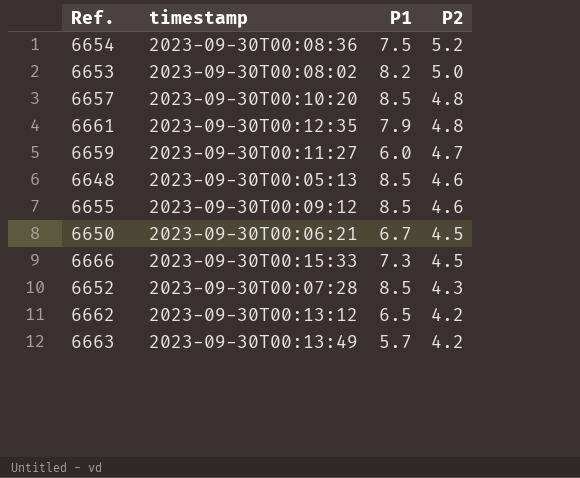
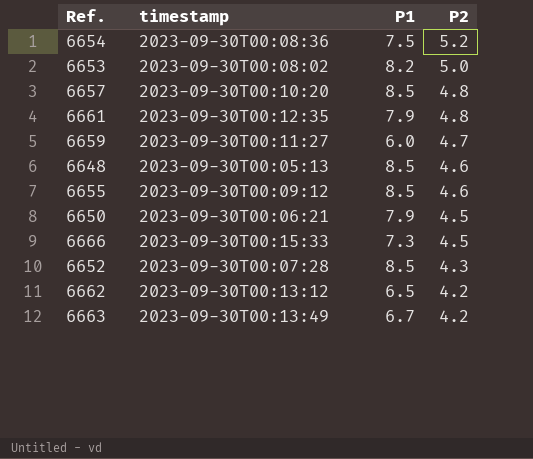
6650 | P1: 6.7 -> 7.9
6663 | P1: 5.7 -> 6.7

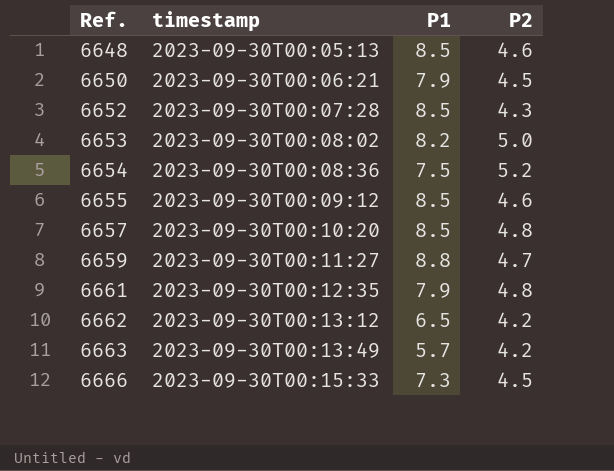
row order: P2 descending -> Ref. ascending
6659 | P1: 6.0 -> 8.8
6663 | P1: 6.7 -> 5.7

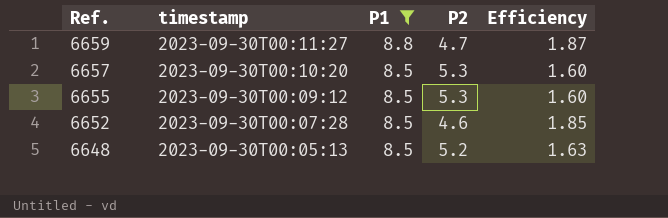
filter: none -> P1 >= 8.5
row order: Ref. ascending -> Ref. descending
column Efficiency | formula: none -> [P1] / [P2]
6657 | P2: 4.8 -> 5.3
6655 | P2: 4.6 -> 5.3
6652 | P2: 4.3 -> 4.6
6648 | P2: 4.6 -> 5.2

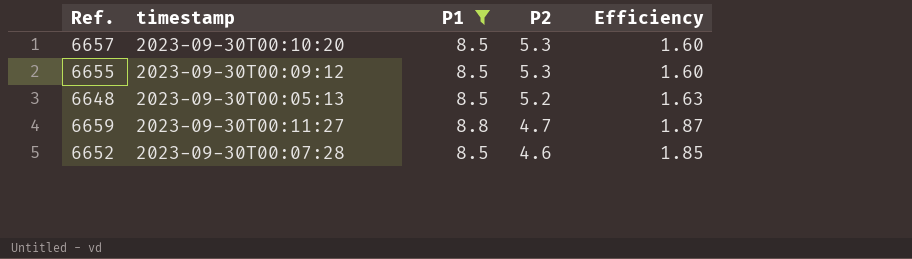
row order: Ref. descending -> P2 descending

